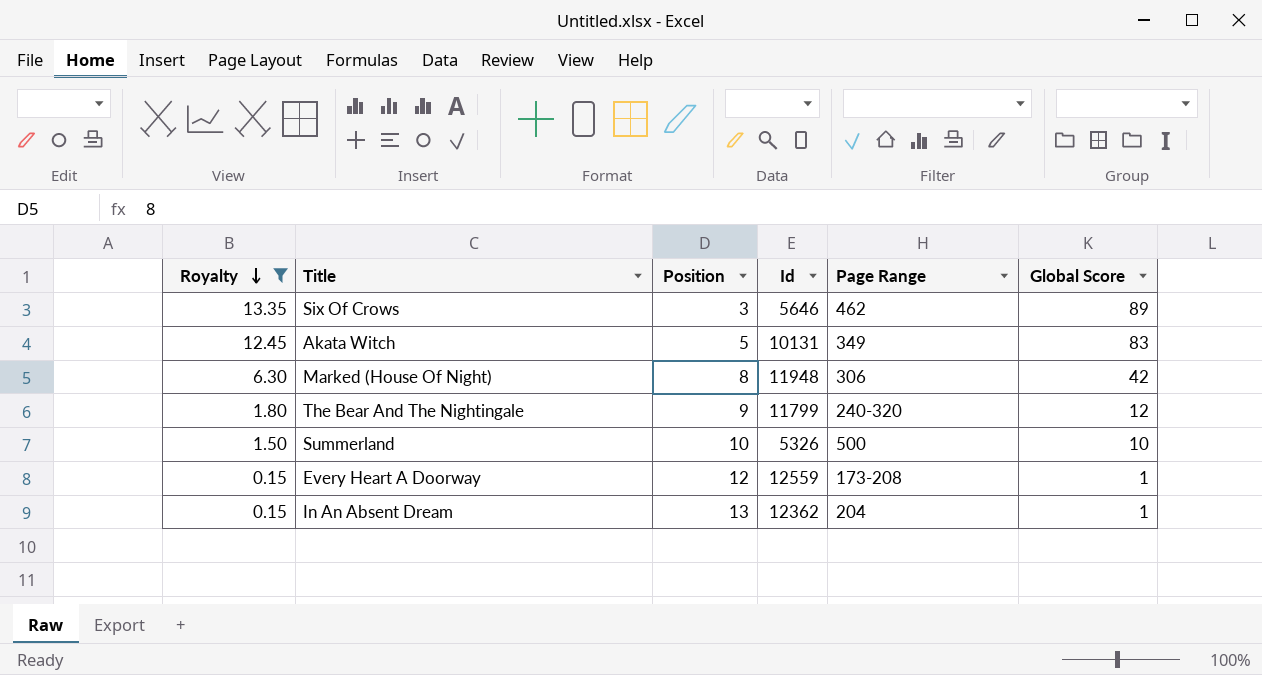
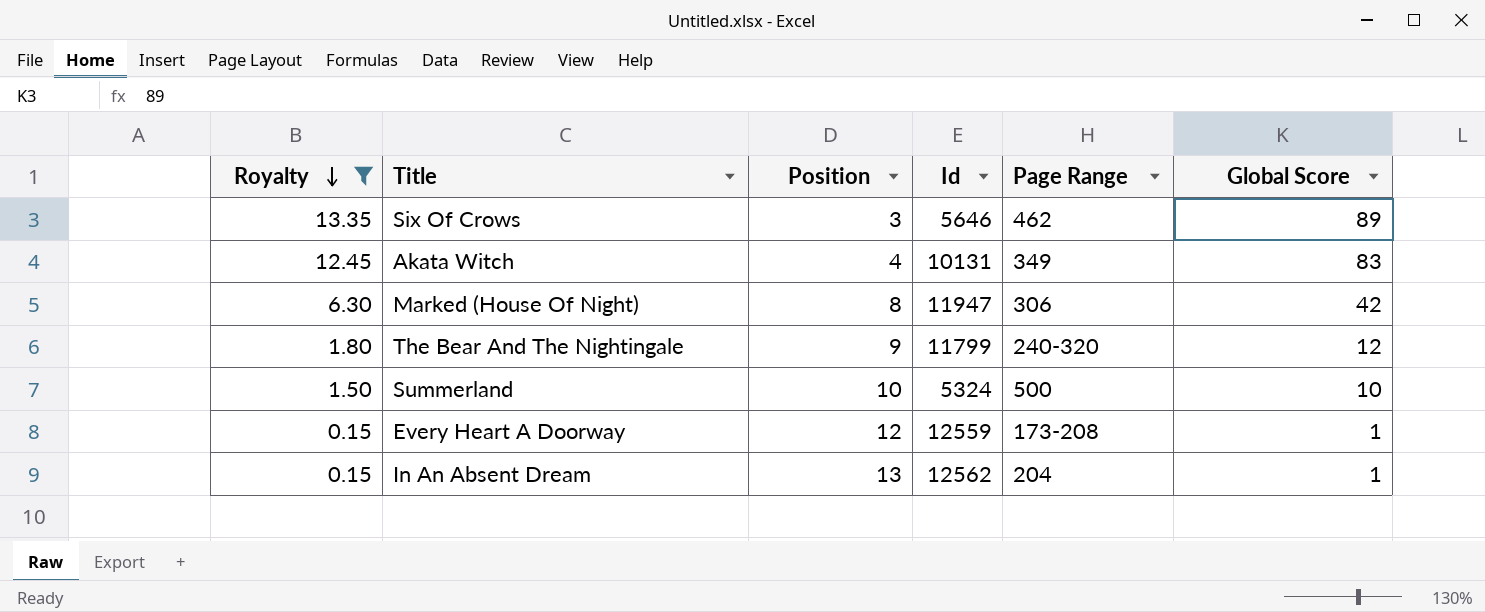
Akata Witch | Position: 5 -> 4
Marked (House Of Night) | Id: 11948 -> 11947
Summerland | Id: 5326 -> 5324
In An Absent Dream | Id: 12362 -> 12562

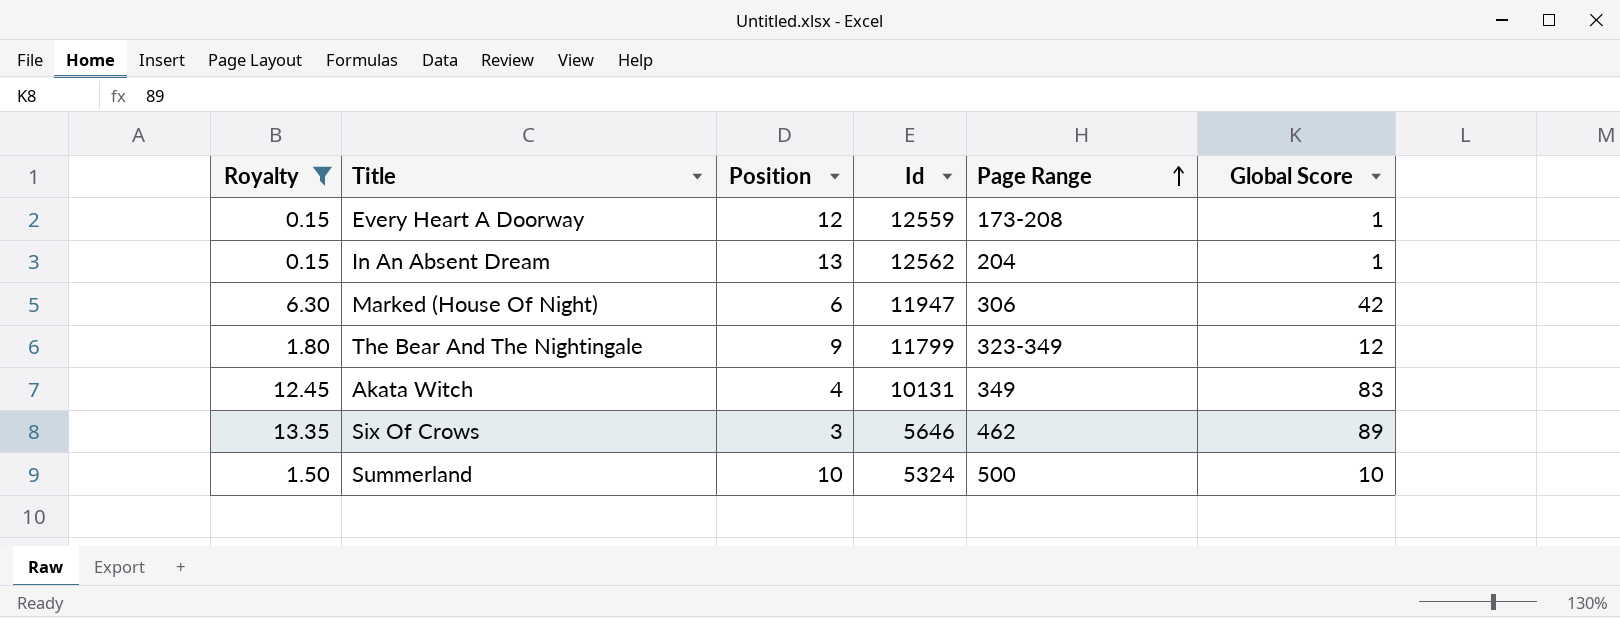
row order: Royalty descending -> Page Range ascending
Marked (House Of Night) | Position: 8 -> 6
The Bear And The Nightingale | Page Range: 240-320 -> 323-349

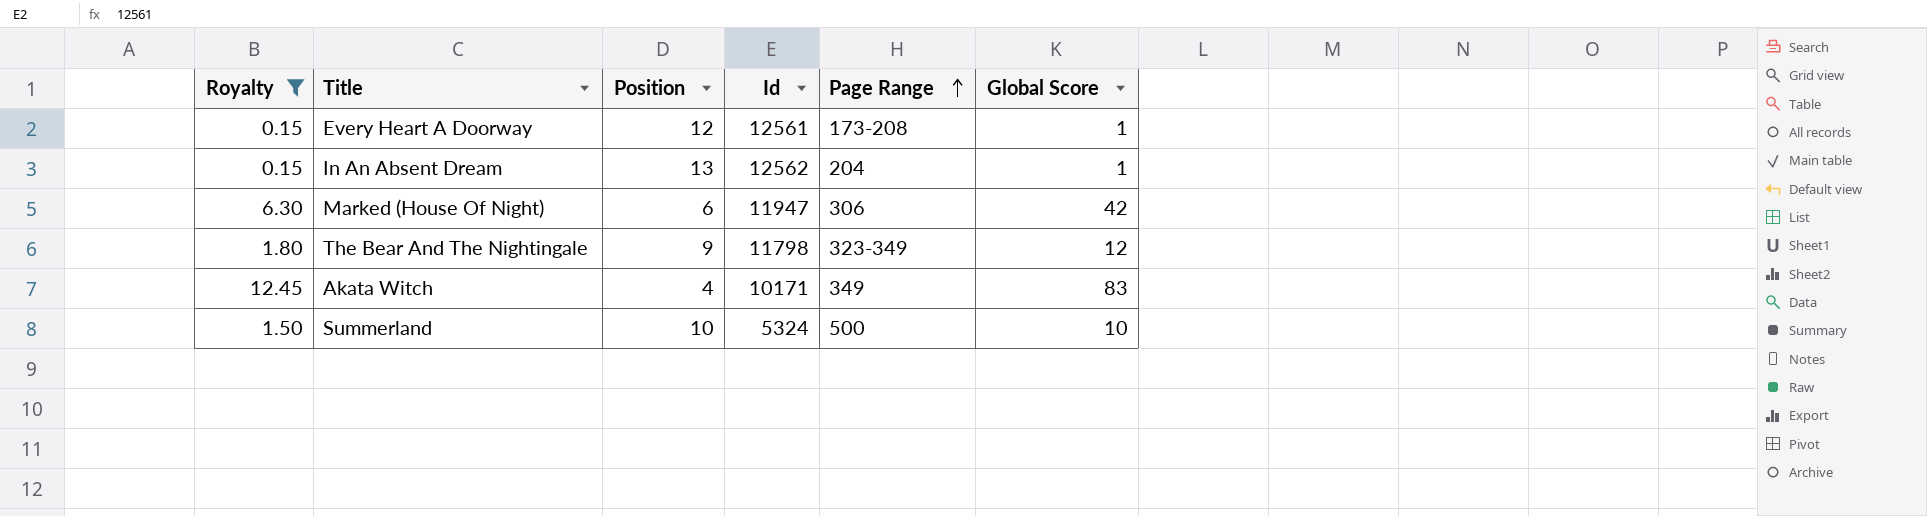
row Six Of Crows: 13.35 | 3 | 5646 | 462 | 89 -> none
Every Heart A Doorway | Id: 12559 -> 12561
The Bear And The Nightingale | Id: 11799 -> 11798
Akata Witch | Id: 10131 -> 10171

